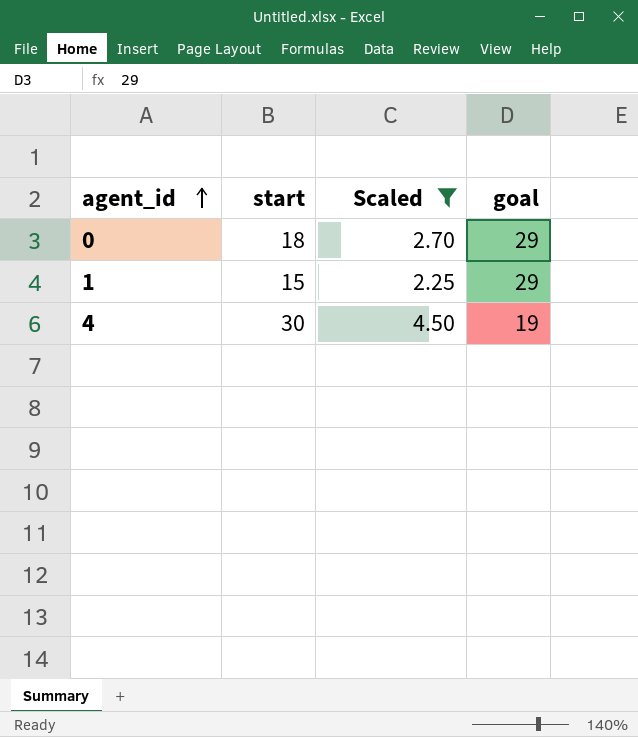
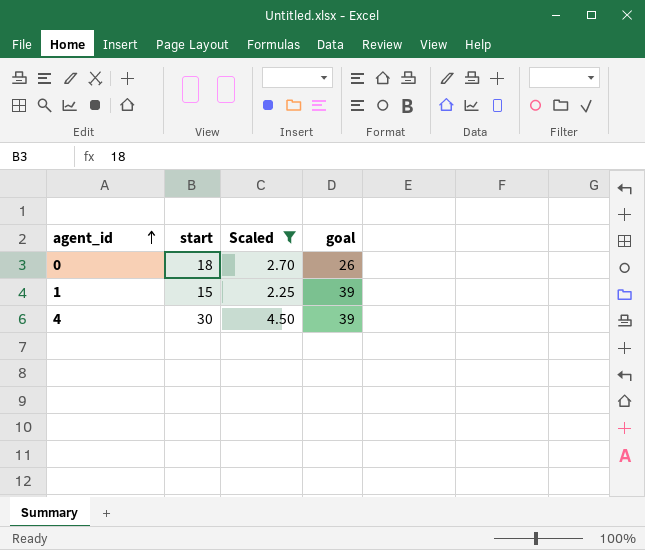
0 | goal: 29 -> 26
1 | goal: 29 -> 39
4 | goal: 19 -> 39

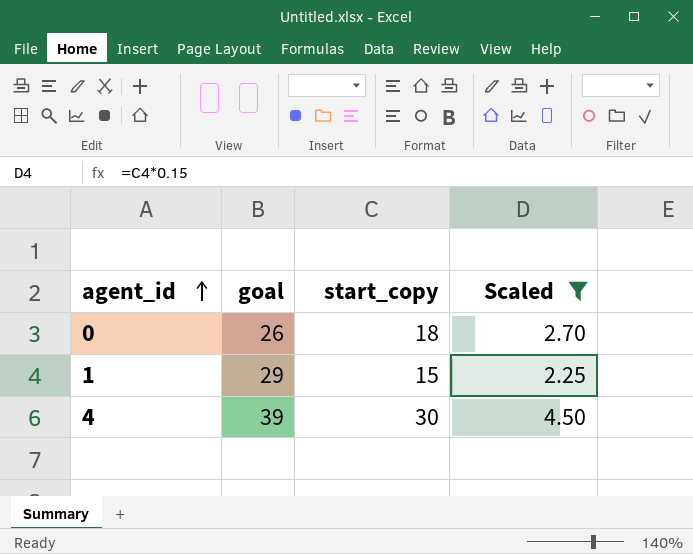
column goal | position: 4 -> 2
column name: start -> start_copy
1 | goal: 39 -> 29

